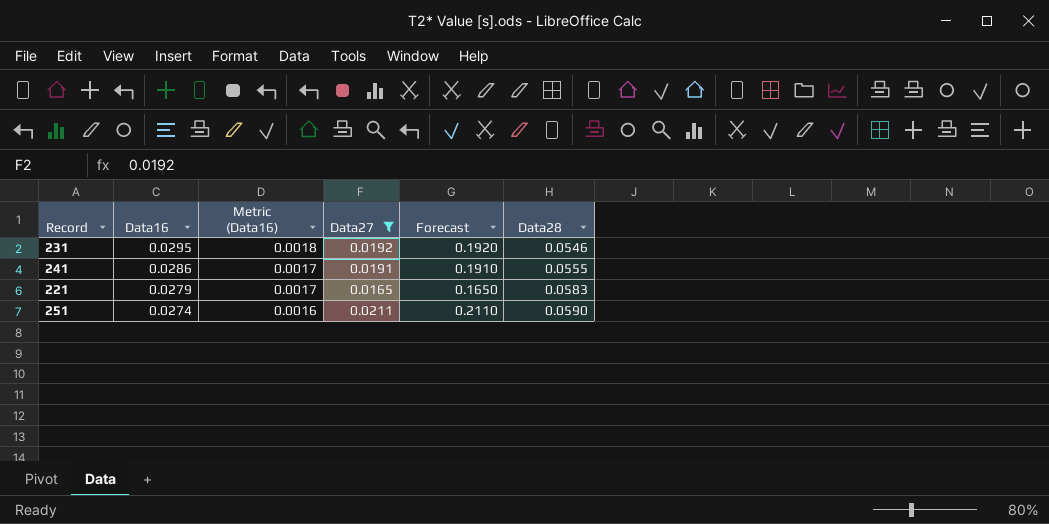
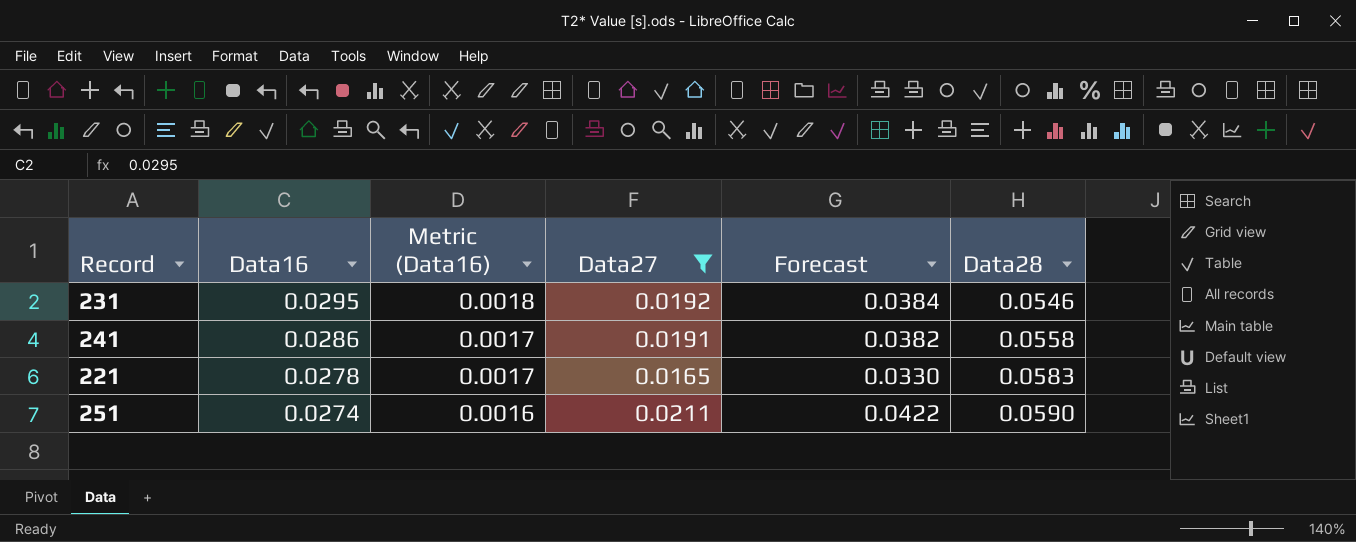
column Forecast | formula: [Data27] * 10 -> [Data27] * 2
241 | Data28: 0.0555 -> 0.0558
221 | Data16: 0.0279 -> 0.0278

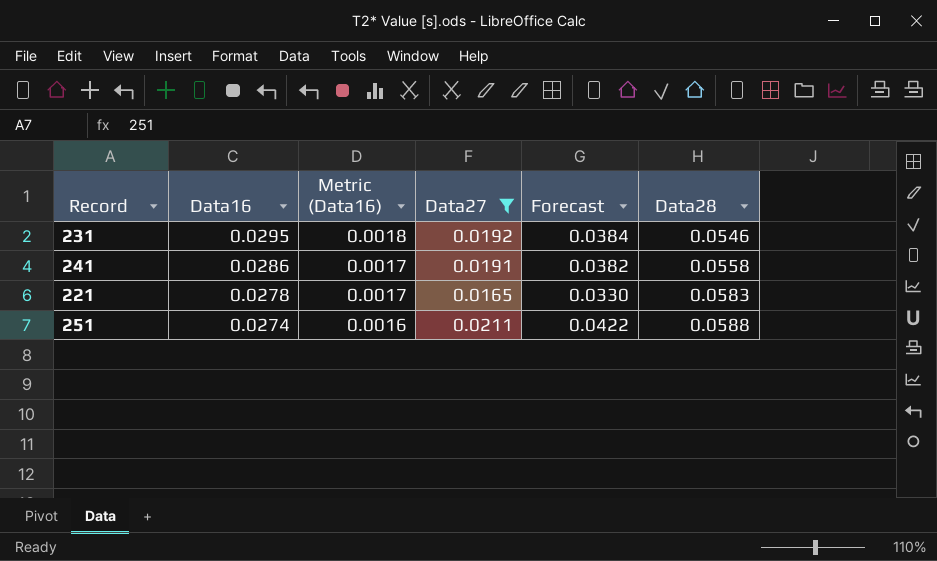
251 | Data28: 0.0590 -> 0.0588

